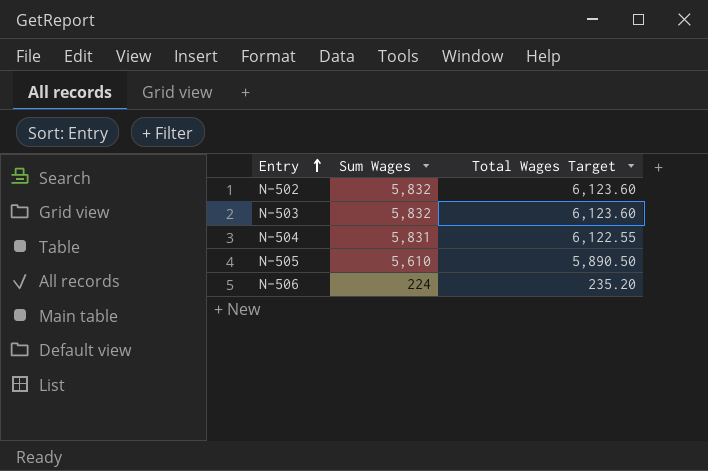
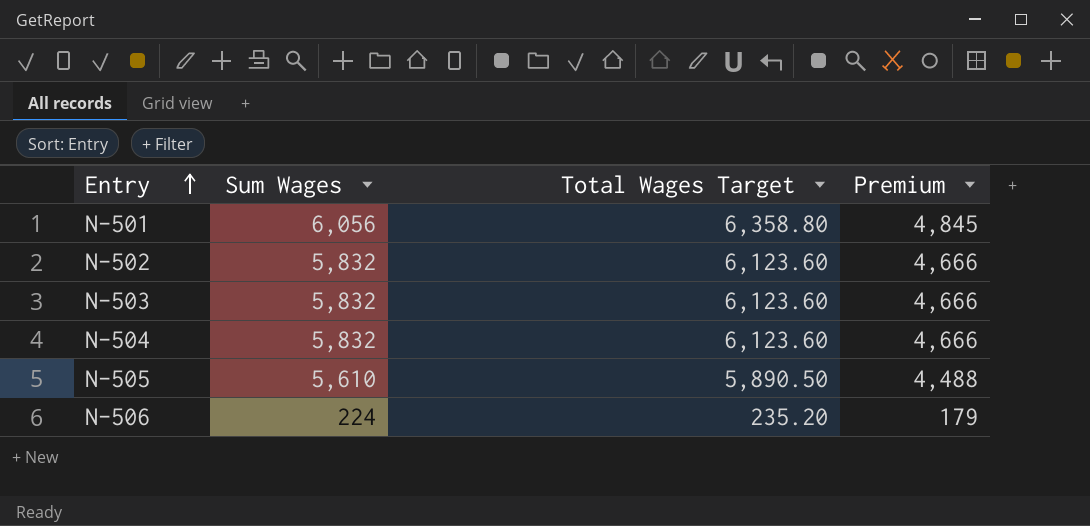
column Premium | formula: none -> [Sum Wages] * 0.8
row N-501: none -> 6,056 | 6,358.80 | 4,845
N-504 | Sum Wages: 5,831 -> 5,832
N-504 | Total Wages Target: 6,122.55 -> 6,123.60

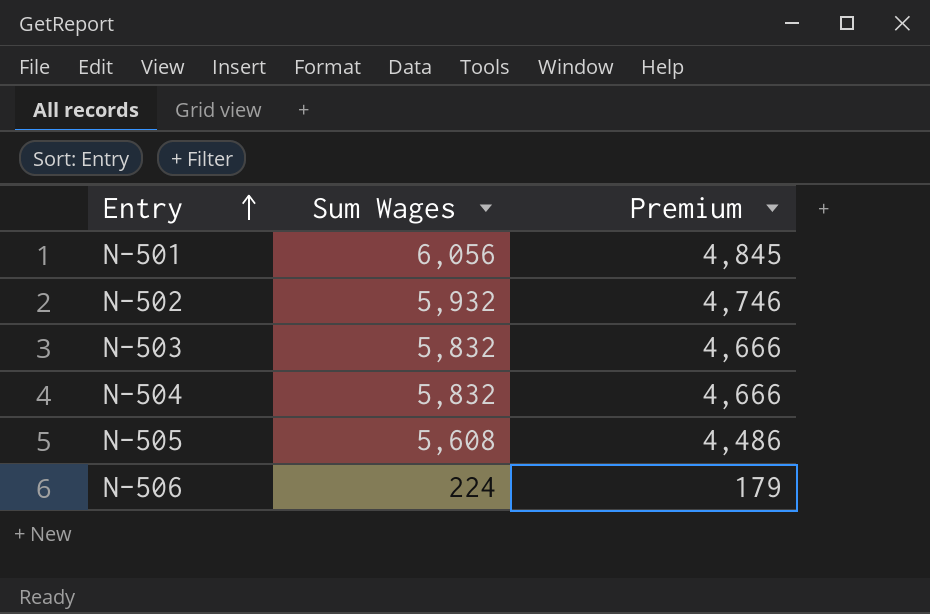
column Total Wages Target | formula: [Sum Wages] * 1.05 -> none
N-502 | Sum Wages: 5,832 -> 5,932
N-502 | Premium: 4,666 -> 4,746
N-505 | Sum Wages: 5,610 -> 5,608
N-505 | Premium: 4,488 -> 4,486

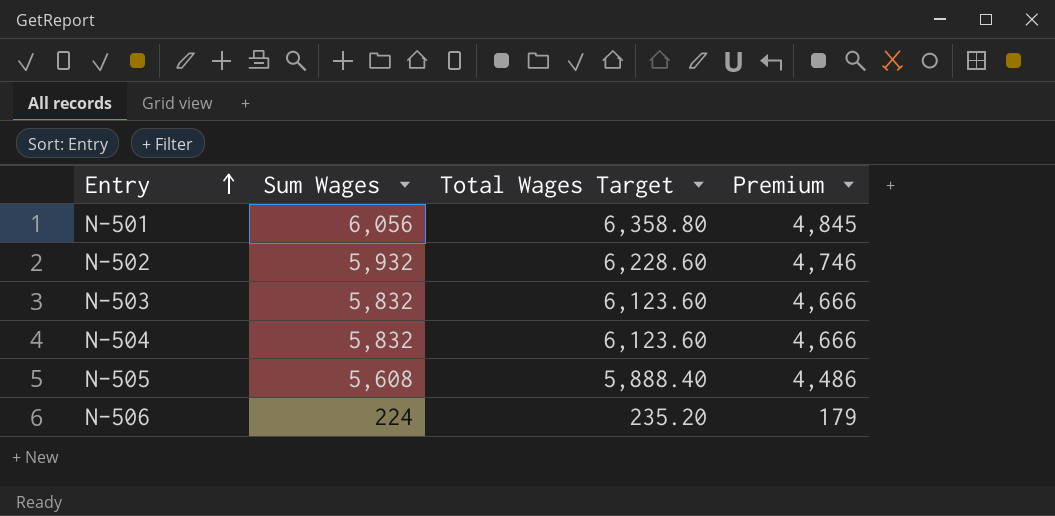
column Total Wages Target | formula: none -> [Sum Wages] * 1.05

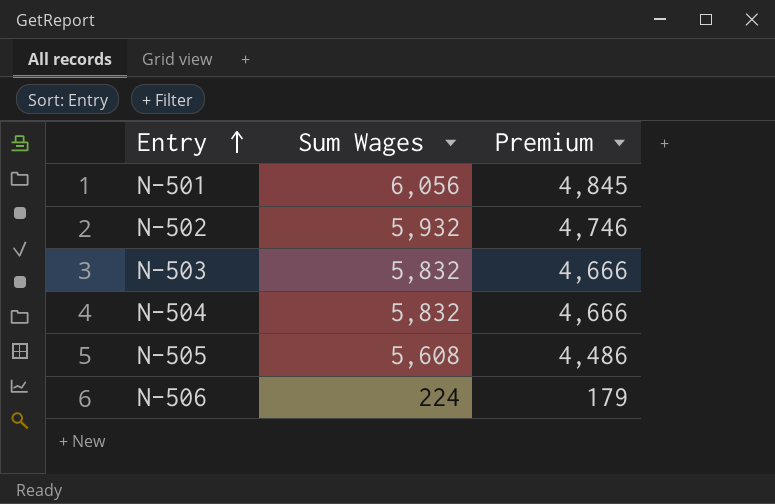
column Total Wages Target | formula: [Sum Wages] * 1.05 -> none

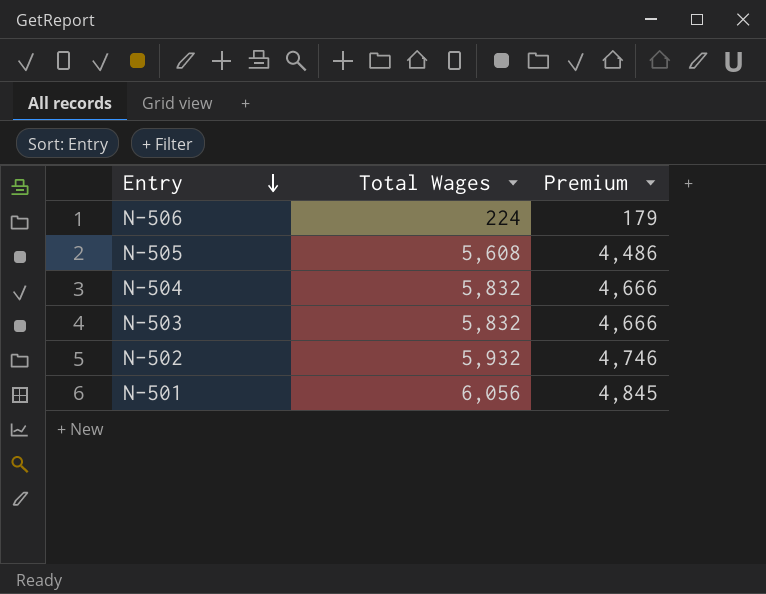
row order: Entry ascending -> Entry descending
column name: Sum Wages -> Total Wages

